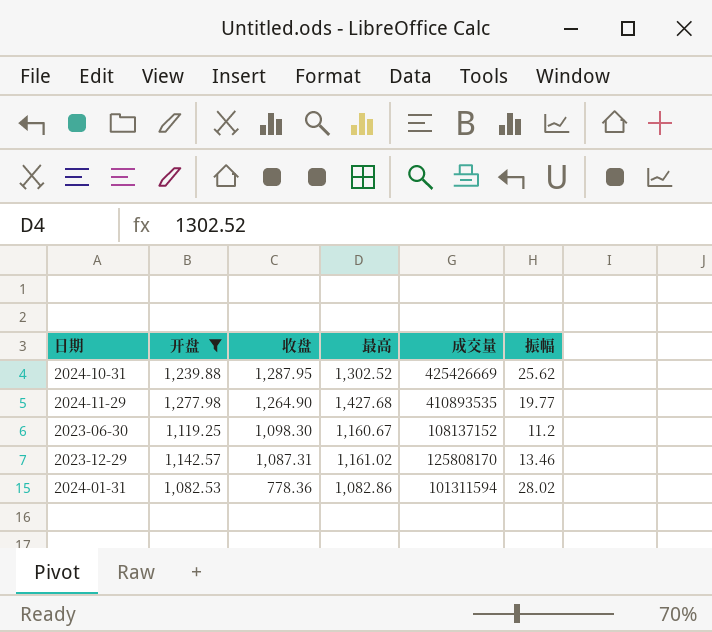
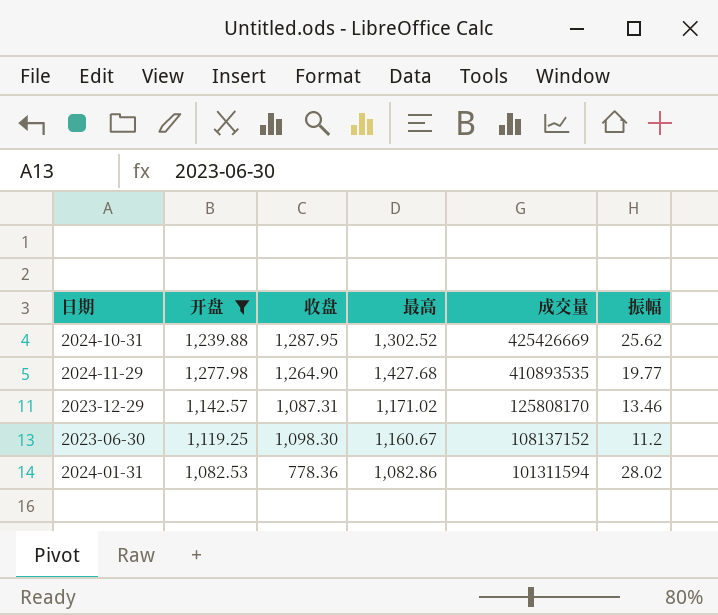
row order: 收盘 descending -> 成交量 descending
2023-12-29 | 最高: 1,161.02 -> 1,171.02

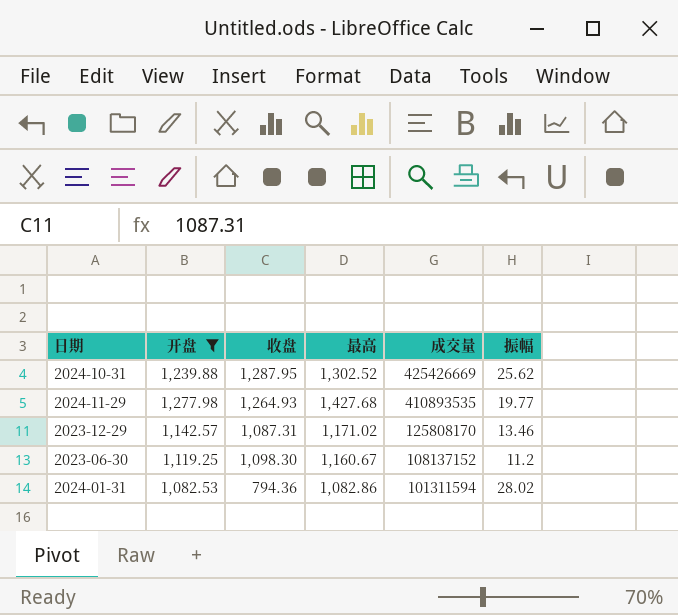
2024-11-29 | 收盘: 1,264.90 -> 1,264.93
2024-01-31 | 收盘: 778.36 -> 794.36

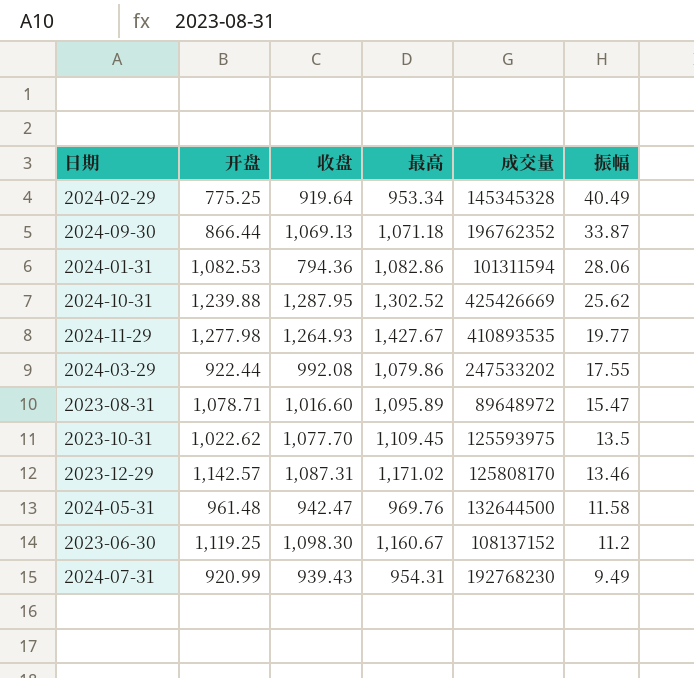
filter: 开盘 >= 1,082.53 -> none
row order: 成交量 descending -> 振幅 descending
2024-01-31 | 振幅: 28.02 -> 28.06
2024-11-29 | 最高: 1,427.68 -> 1,427.67

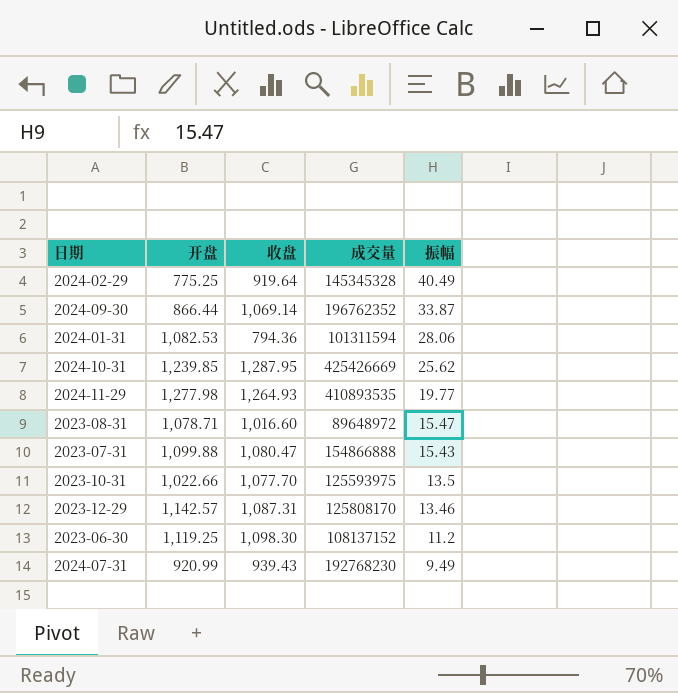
column 最高 | position: 4 -> none
row 2024-03-29: 922.44 | 992.08 | 1,079.86 | 247533202 | 17.55 -> none
row 2024-05-31: 961.48 | 942.47 | 969.76 | 132644500 | 11.58 -> none
2024-09-30 | 收盘: 1,069.13 -> 1,069.14
2024-10-31 | 开盘: 1,239.88 -> 1,239.85
row 2023-07-31: none -> 1,099.88 | 1,080.47 | 154866888 | 15.43
2023-10-31 | 开盘: 1,022.62 -> 1,022.66

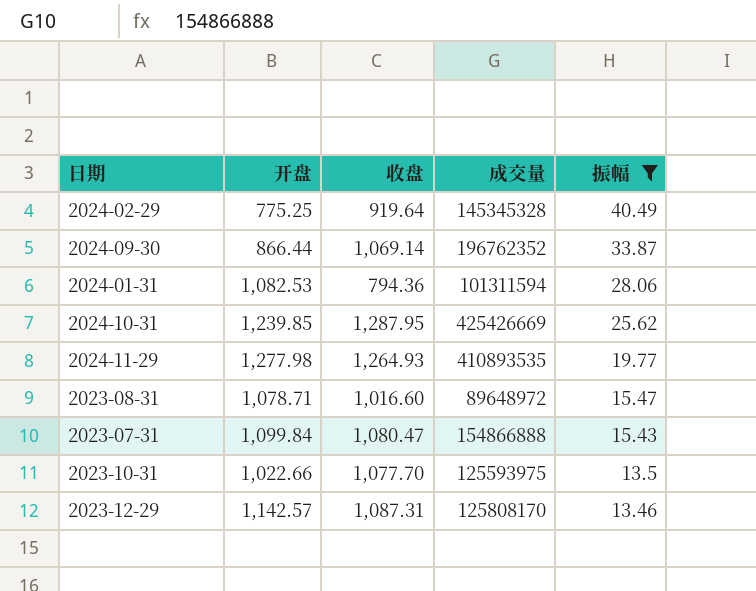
filter: none -> 振幅 >= 13.46
2023-07-31 | 开盘: 1,099.88 -> 1,099.84

